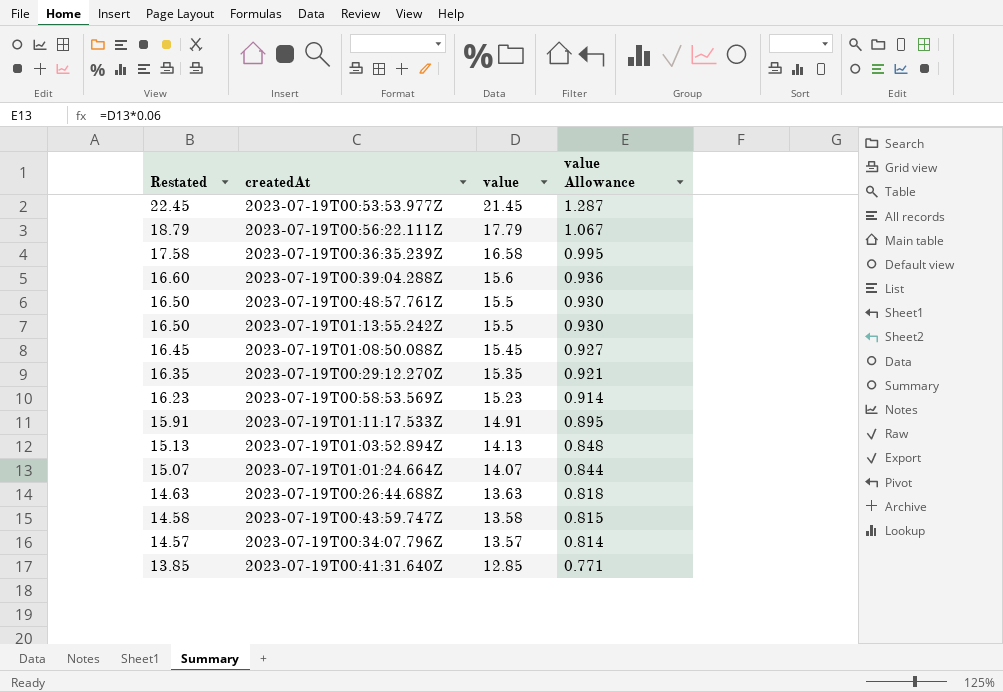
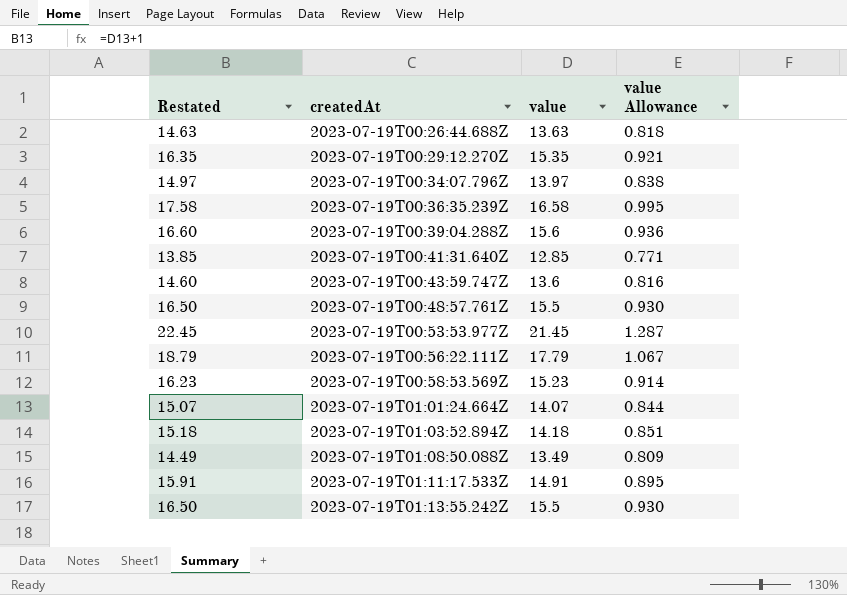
row order: Restated descending -> createdAt ascending
2023-07-19T00:34:07.796Z | Restated: 14.57 -> 14.97
2023-07-19T00:34:07.796Z | value: 13.57 -> 13.97
2023-07-19T00:34:07.796Z | value Allowance: 0.814 -> 0.838
2023-07-19T00:43:59.747Z | Restated: 14.58 -> 14.60
2023-07-19T00:43:59.747Z | value: 13.58 -> 13.6
2023-07-19T00:43:59.747Z | value Allowance: 0.815 -> 0.816
2023-07-19T01:03:52.894Z | Restated: 15.13 -> 15.18
2023-07-19T01:03:52.894Z | value: 14.13 -> 14.18
2023-07-19T01:03:52.894Z | value Allowance: 0.848 -> 0.851
2023-07-19T01:08:50.088Z | Restated: 16.45 -> 14.49
2023-07-19T01:08:50.088Z | value: 15.45 -> 13.49
2023-07-19T01:08:50.088Z | value Allowance: 0.927 -> 0.809

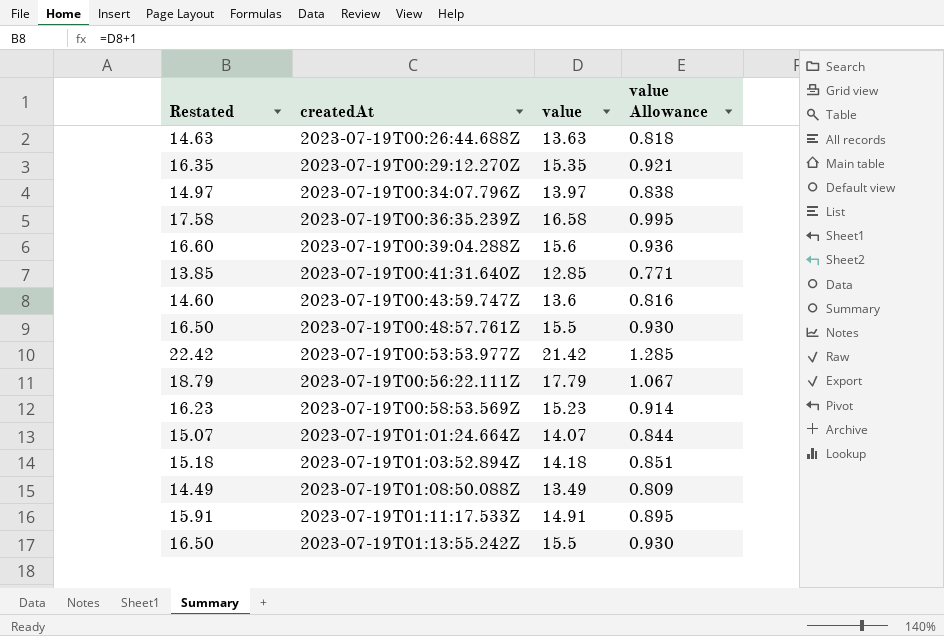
2023-07-19T00:53:53.977Z | Restated: 22.45 -> 22.42
2023-07-19T00:53:53.977Z | value: 21.45 -> 21.42
2023-07-19T00:53:53.977Z | value Allowance: 1.287 -> 1.285

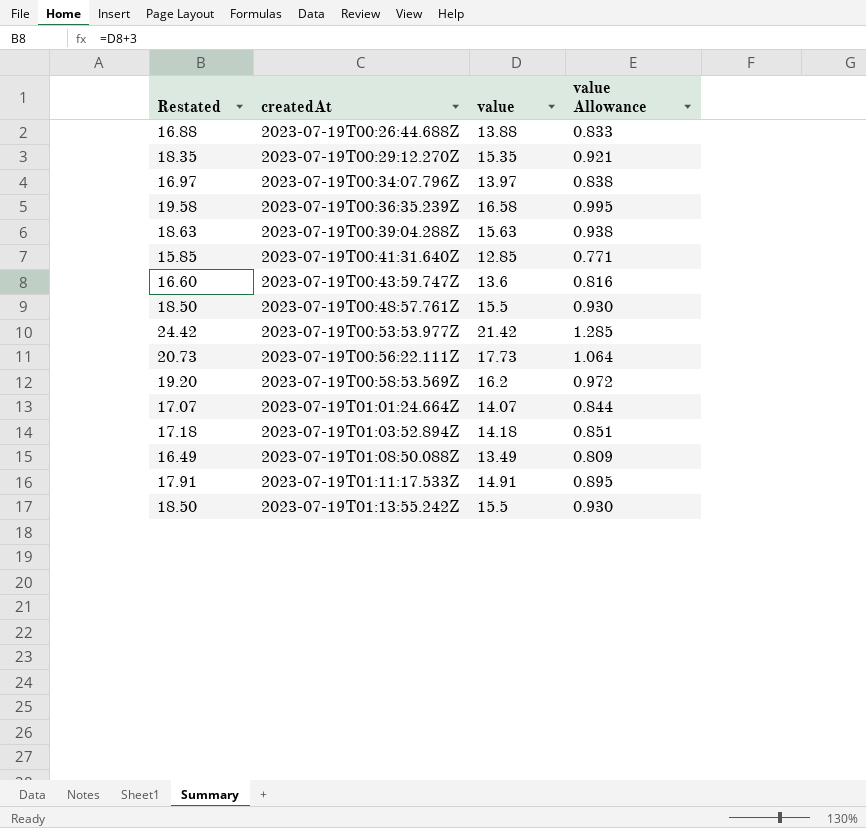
column Restated | formula: [value] + 1 -> [value] + 3
2023-07-19T00:26:44.688Z | value: 13.63 -> 13.88
2023-07-19T00:26:44.688Z | value Allowance: 0.818 -> 0.833
2023-07-19T00:39:04.288Z | value: 15.6 -> 15.63
2023-07-19T00:39:04.288Z | value Allowance: 0.936 -> 0.938
2023-07-19T00:56:22.111Z | value: 17.79 -> 17.73
2023-07-19T00:56:22.111Z | value Allowance: 1.067 -> 1.064
2023-07-19T00:58:53.569Z | value: 15.23 -> 16.2
2023-07-19T00:58:53.569Z | value Allowance: 0.914 -> 0.972

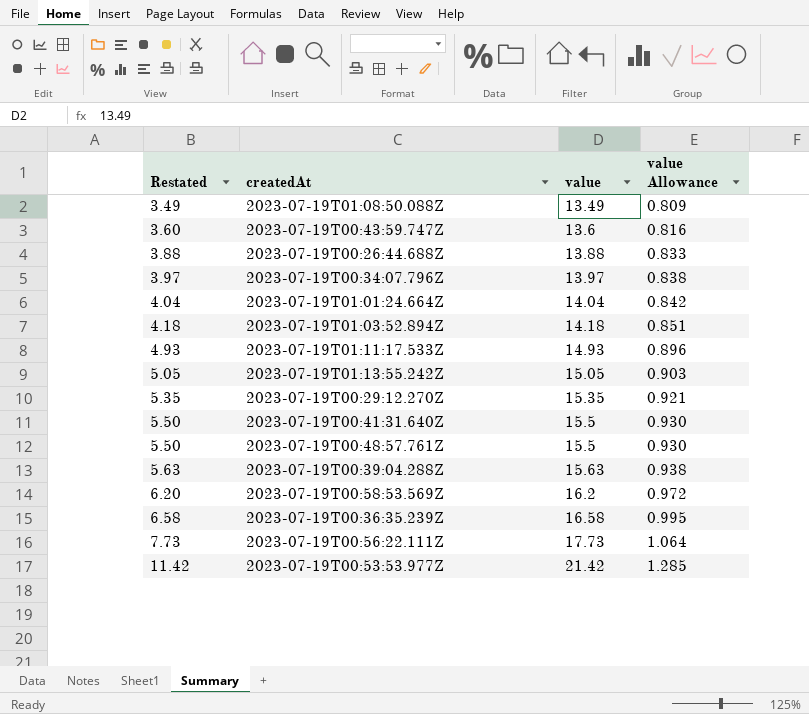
row order: createdAt ascending -> Restated ascending
column Restated | formula: [value] + 3 -> [value] - 10
2023-07-19T01:01:24.664Z | value: 14.07 -> 14.04
2023-07-19T01:01:24.664Z | value Allowance: 0.844 -> 0.842
2023-07-19T01:11:17.533Z | value: 14.91 -> 14.93
2023-07-19T01:11:17.533Z | value Allowance: 0.895 -> 0.896
2023-07-19T01:13:55.242Z | value: 15.5 -> 15.05
2023-07-19T01:13:55.242Z | value Allowance: 0.930 -> 0.903
2023-07-19T00:41:31.640Z | value: 12.85 -> 15.5
2023-07-19T00:41:31.640Z | value Allowance: 0.771 -> 0.930

